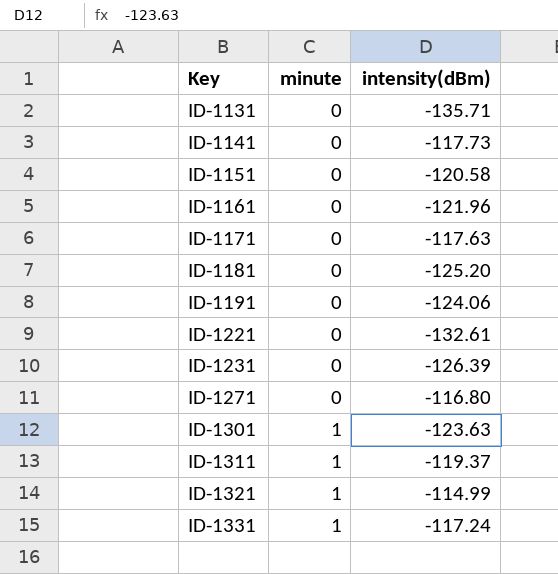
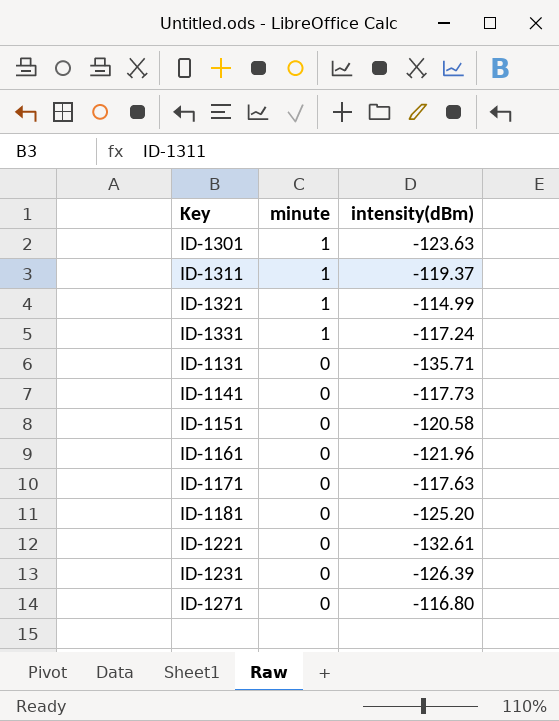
row order: Key ascending -> minute descending
row ID-1191: 0 | -124.06 -> none

